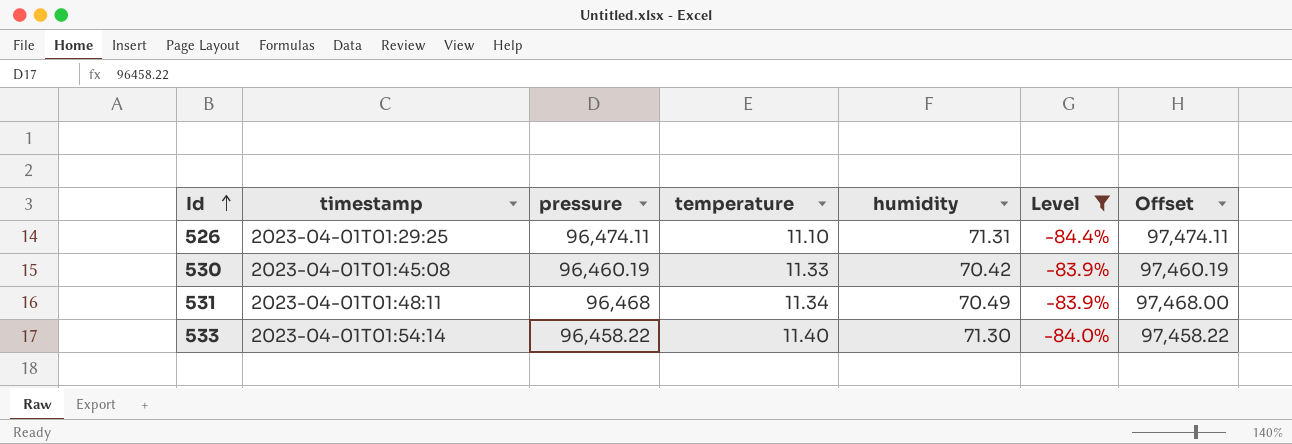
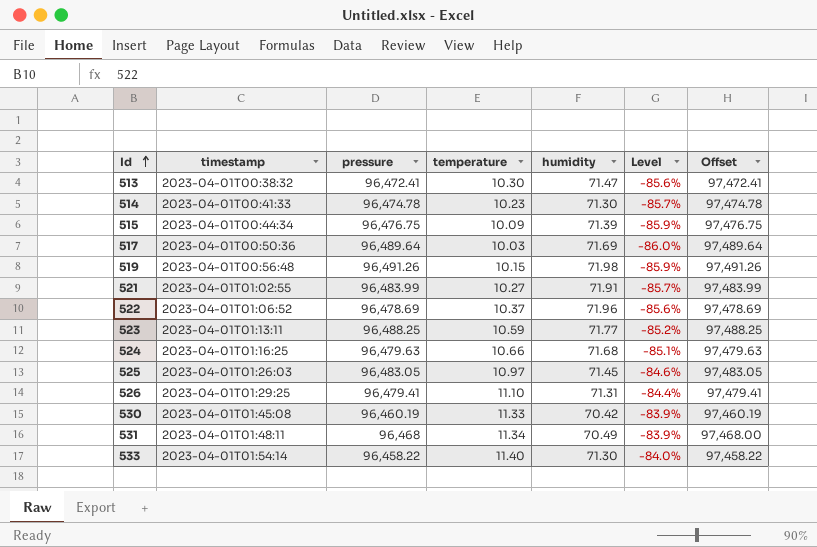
filter: Level >= -84.4% -> none
526 | pressure: 96,474.11 -> 96,479.41
526 | Offset: 97,474.11 -> 97,479.41

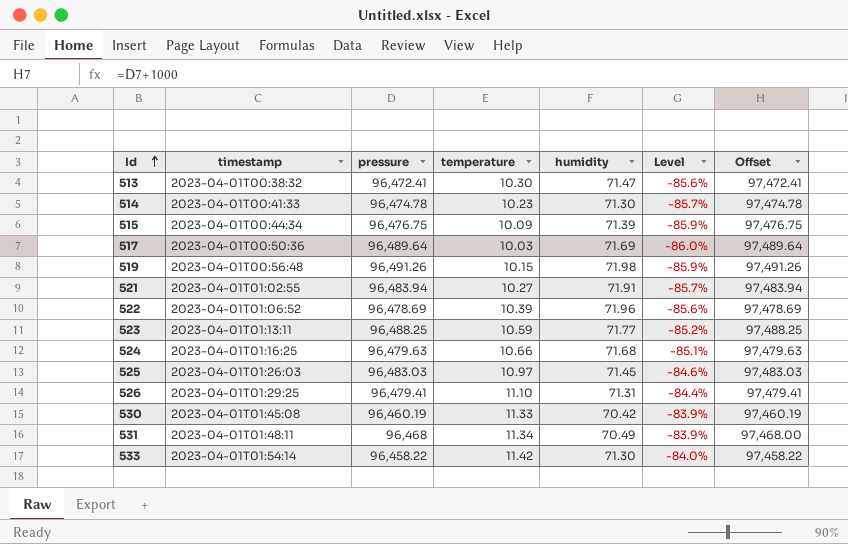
521 | pressure: 96,483.99 -> 96,483.94
521 | Offset: 97,483.99 -> 97,483.94
522 | temperature: 10.37 -> 10.39
525 | pressure: 96,483.05 -> 96,483.03
525 | Offset: 97,483.05 -> 97,483.03
533 | temperature: 11.40 -> 11.42

